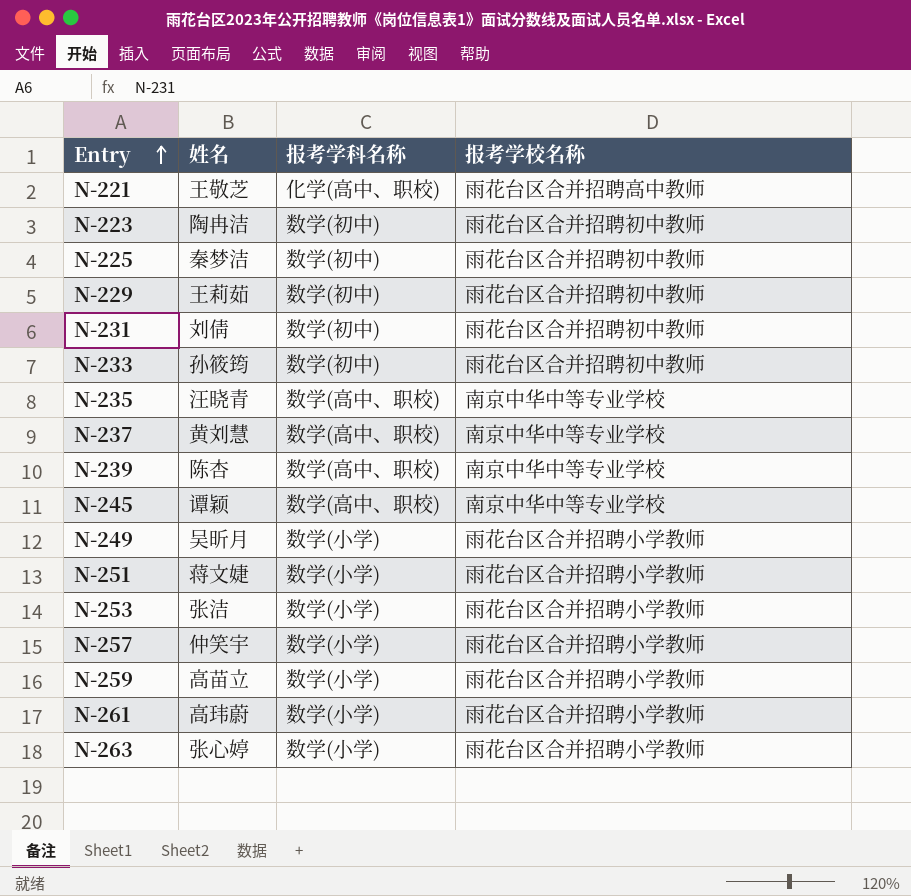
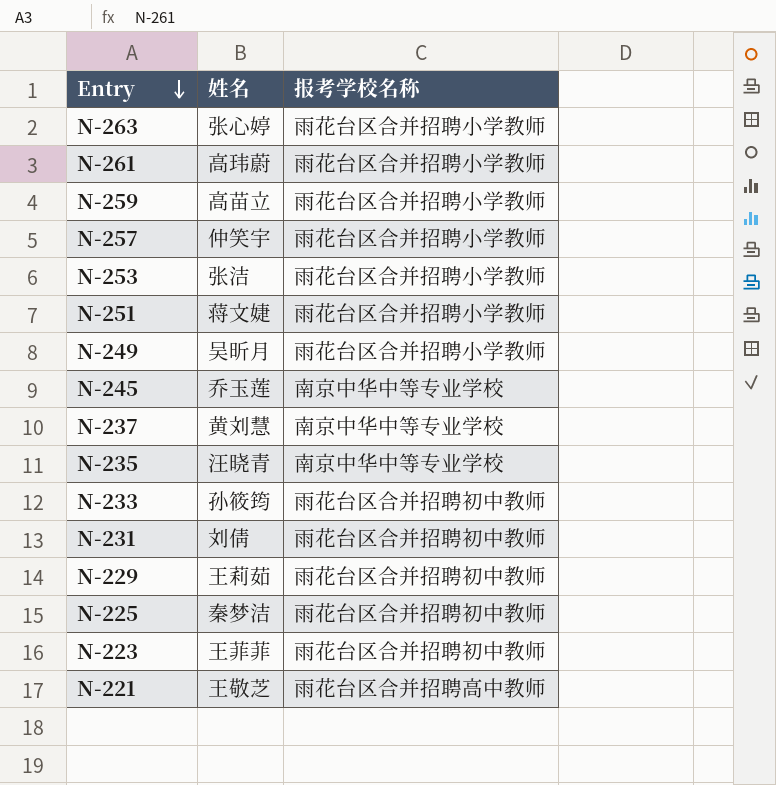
row order: Entry ascending -> Entry descending
column 报考学科名称 | position: 3 -> none
row N-239: 陈杏 | 数学(高中、职校) | 南京中华中等专业学校 -> none
N-245 | 姓名: 谭颖 -> 乔玉莲
N-223 | 姓名: 陶冉洁 -> 王菲菲

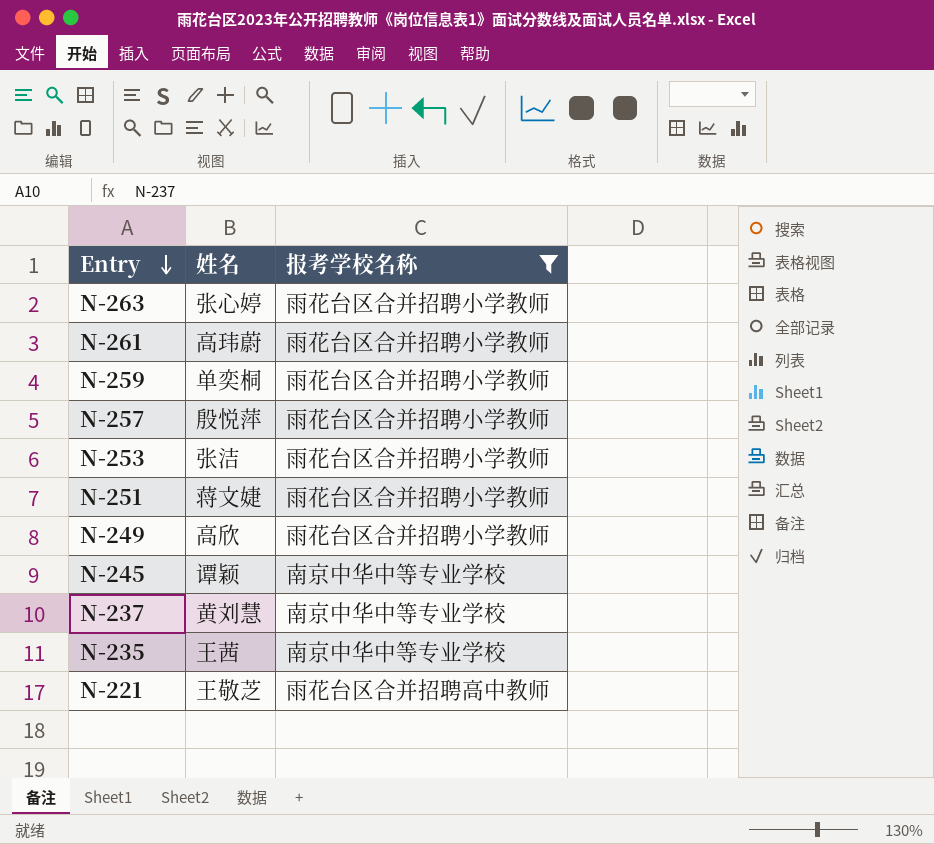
filter: none -> 报考学校名称 != 雨花台区合并招聘初中教师
N-259 | 姓名: 高苗立 -> 单奕桐
N-257 | 姓名: 仲笑宇 -> 殷悦萍
N-249 | 姓名: 吴昕月 -> 高欣
N-245 | 姓名: 乔玉莲 -> 谭颖
N-235 | 姓名: 汪晓青 -> 王茜

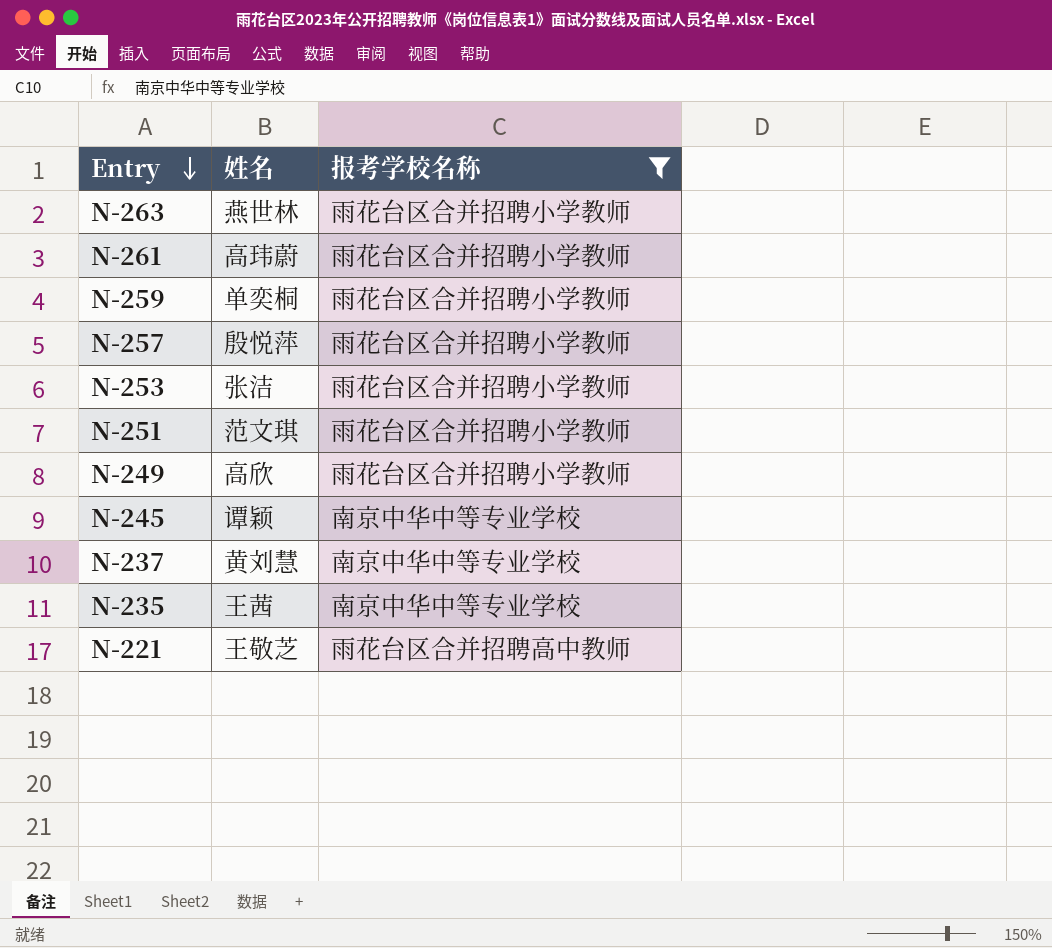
N-263 | 姓名: 张心婷 -> 燕世林
N-251 | 姓名: 蒋文婕 -> 范文琪

